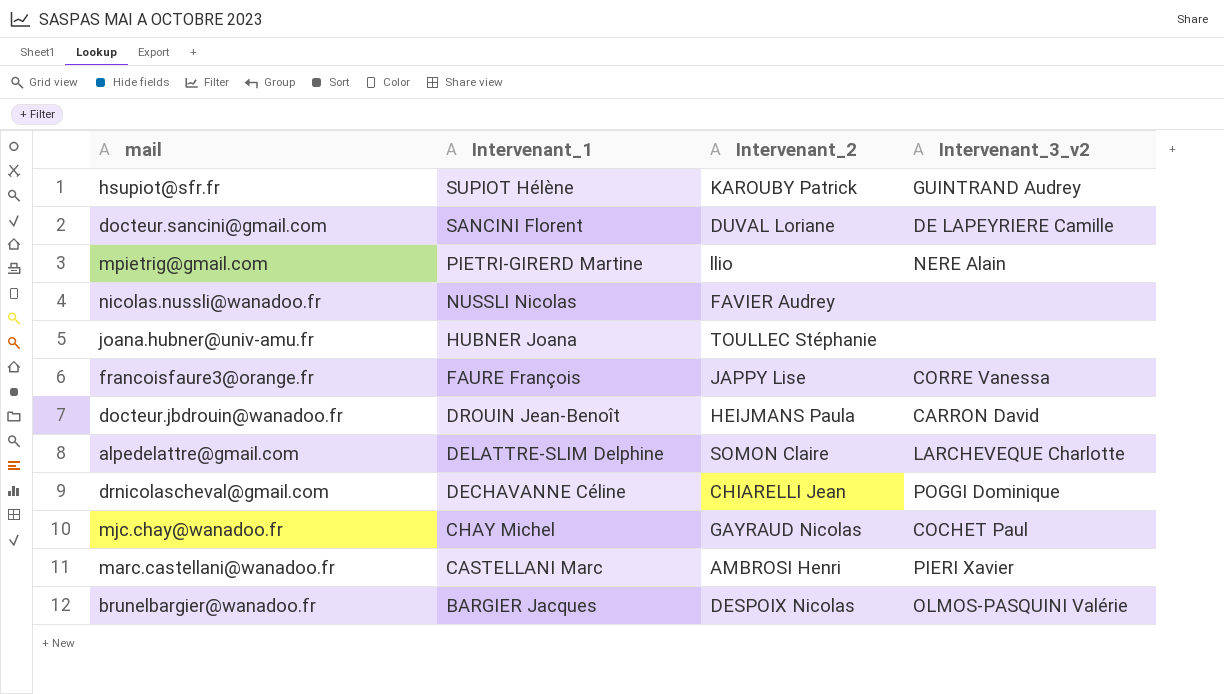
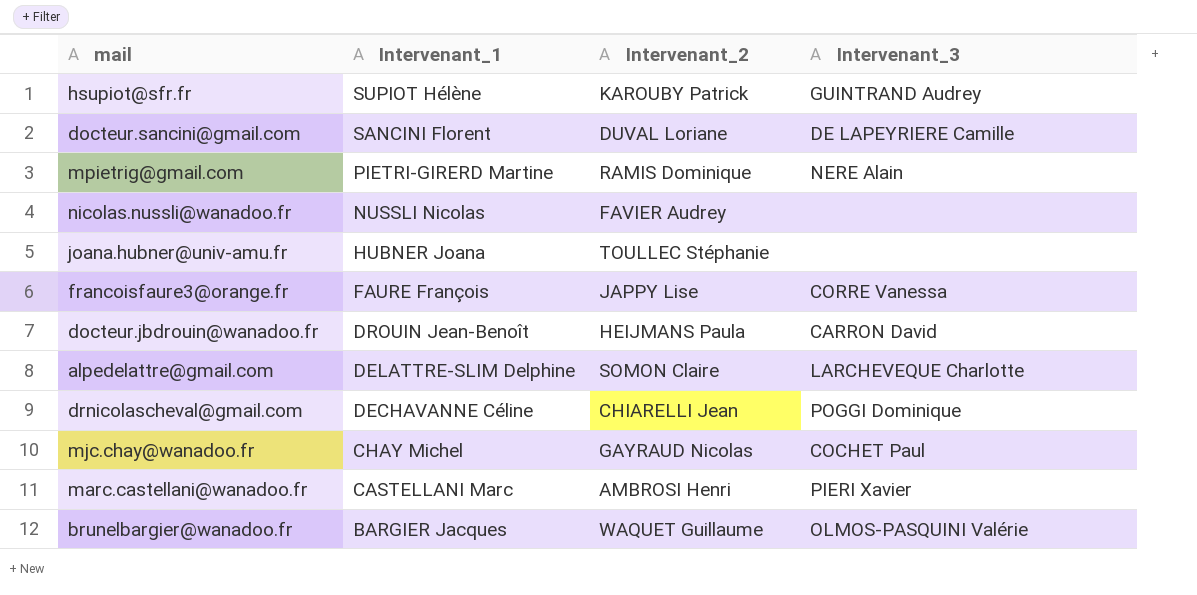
column name: Intervenant_3_v2 -> Intervenant_3
mpietrig@gmail.com | Intervenant_2: llio -> RAMIS Dominique
brunelbargier@wanadoo.fr | Intervenant_2: DESPOIX Nicolas -> WAQUET Guillaume

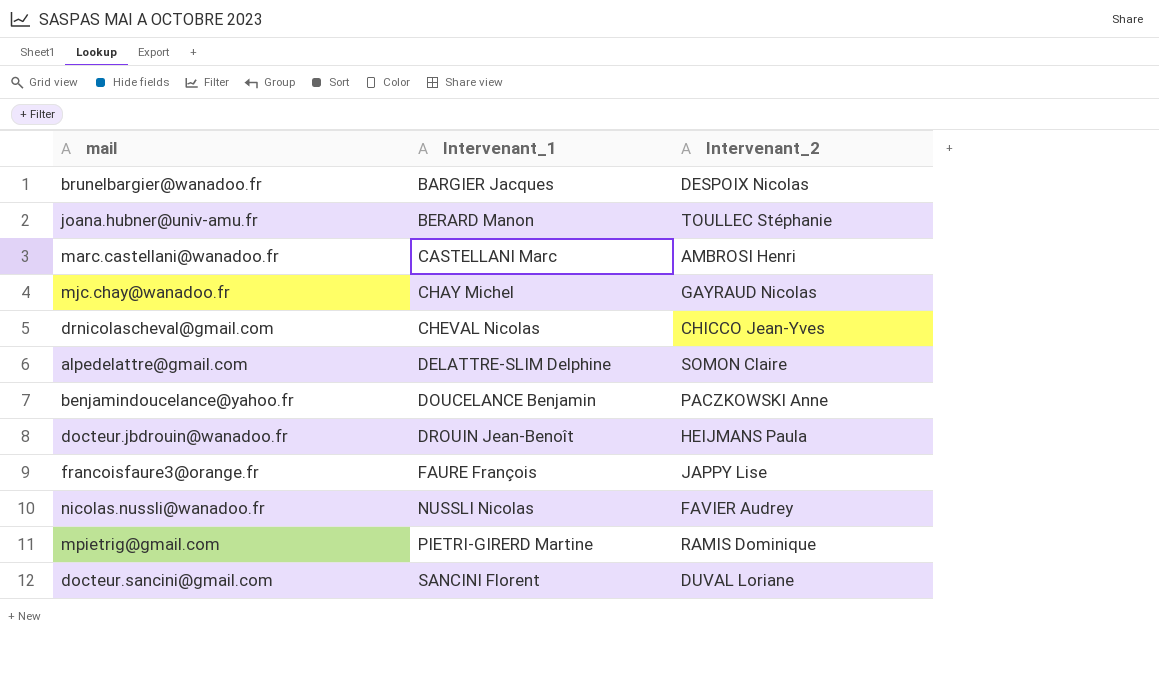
row order: Intervenant_1 descending -> Intervenant_1 ascending
column Intervenant_3 | position: 4 -> none
row hsupiot@sfr.fr: SUPIOT Hélène | KAROUBY Patrick | GUINTRAND Audrey -> none
brunelbargier@wanadoo.fr | Intervenant_2: WAQUET Guillaume -> DESPOIX Nicolas
joana.hubner@univ-amu.fr | Intervenant_1: HUBNER Joana -> BERARD Manon
drnicolascheval@gmail.com | Intervenant_1: DECHAVANNE Céline -> CHEVAL Nicolas
drnicolascheval@gmail.com | Intervenant_2: CHIARELLI Jean -> CHICCO Jean-Yves
row benjamindoucelance@yahoo.fr: none -> DOUCELANCE Benjamin | PACZKOWSKI Anne

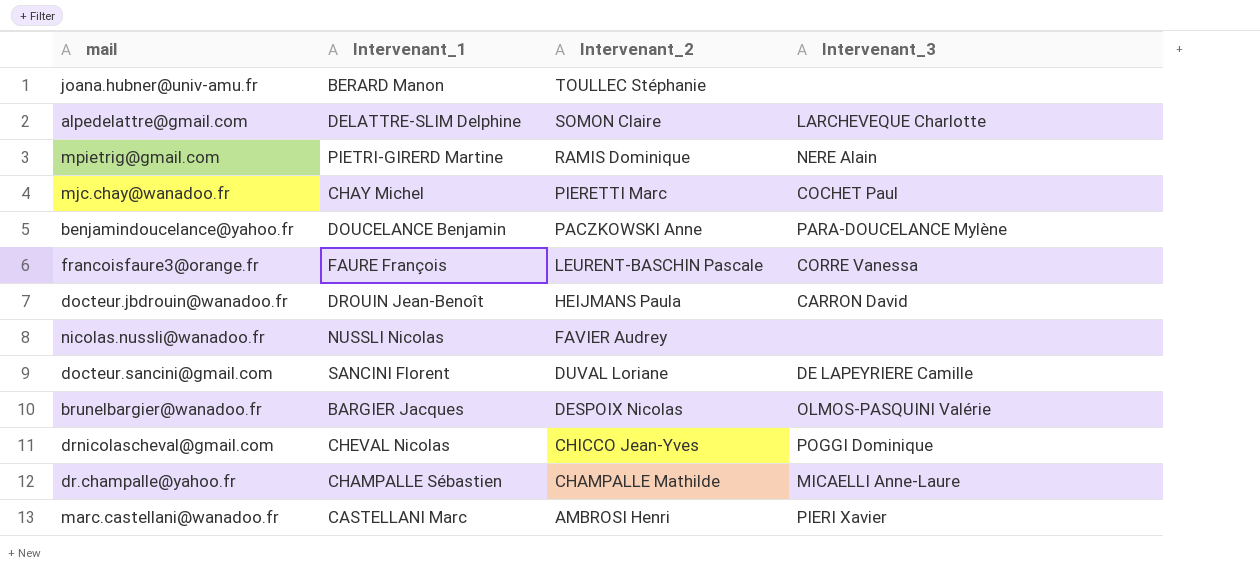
row order: Intervenant_1 ascending -> Intervenant_2 descending
column Intervenant_3 | position: none -> 4
mjc.chay@wanadoo.fr | Intervenant_2: GAYRAUD Nicolas -> PIERETTI Marc
francoisfaure3@orange.fr | Intervenant_2: JAPPY Lise -> LEURENT-BASCHIN Pascale
row dr.champalle@yahoo.fr: none -> CHAMPALLE Sébastien | CHAMPALLE Mathilde | MICAELLI Anne-Laure

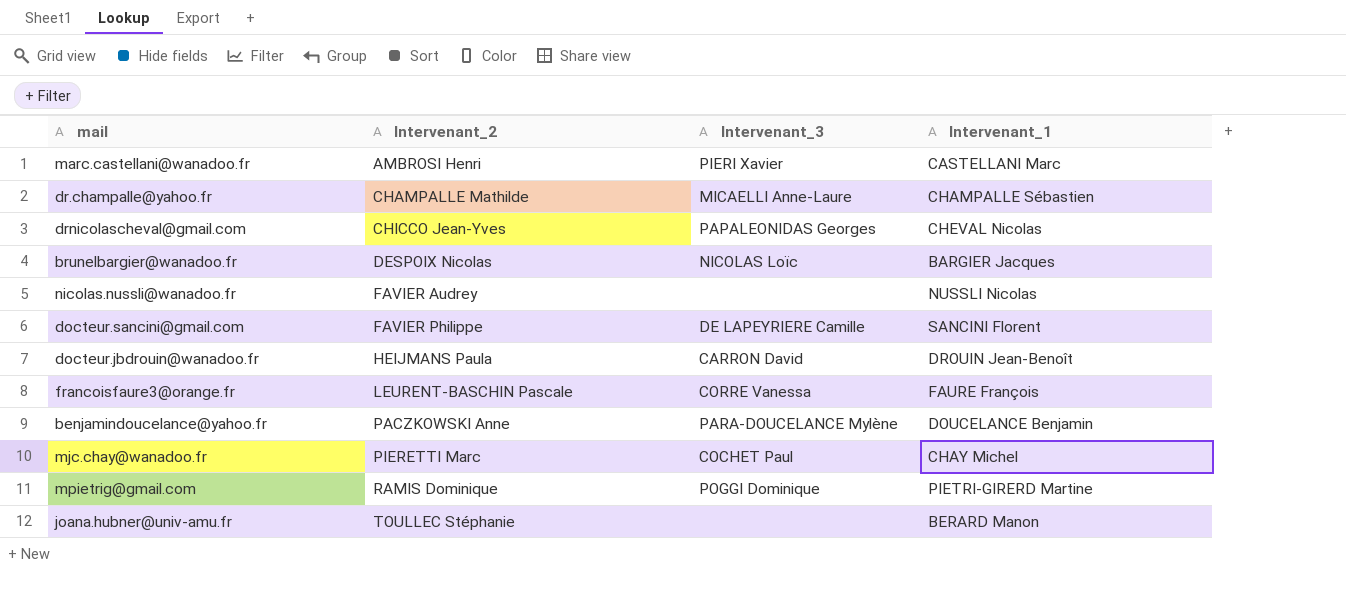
row order: Intervenant_2 descending -> Intervenant_2 ascending
column Intervenant_1 | position: 2 -> 4
row alpedelattre@gmail.com: DELATTRE-SLIM Delphine | SOMON Claire | LARCHEVEQUE Charlotte -> none
drnicolascheval@gmail.com | Intervenant_3: POGGI Dominique -> PAPALEONIDAS Georges
brunelbargier@wanadoo.fr | Intervenant_3: OLMOS-PASQUINI Valérie -> NICOLAS Loïc
docteur.sancini@gmail.com | Intervenant_2: DUVAL Loriane -> FAVIER Philippe
mpietrig@gmail.com | Intervenant_3: NERE Alain -> POGGI Dominique

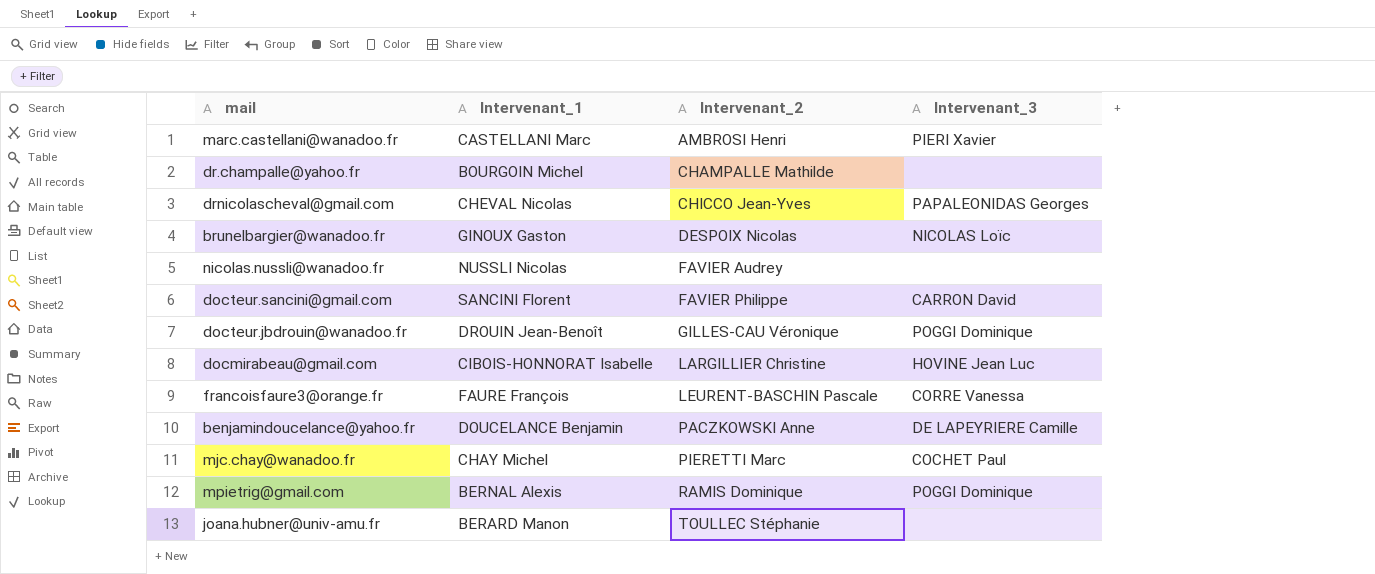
column Intervenant_1 | position: 4 -> 2
dr.champalle@yahoo.fr | Intervenant_1: CHAMPALLE Sébastien -> BOURGOIN Michel
dr.champalle@yahoo.fr | Intervenant_3: MICAELLI Anne-Laure -> none
brunelbargier@wanadoo.fr | Intervenant_1: BARGIER Jacques -> GINOUX Gaston
docteur.sancini@gmail.com | Intervenant_3: DE LAPEYRIERE Camille -> CARRON David
docteur.jbdrouin@wanadoo.fr | Intervenant_2: HEIJMANS Paula -> GILLES-CAU Véronique
docteur.jbdrouin@wanadoo.fr | Intervenant_3: CARRON David -> POGGI Dominique
row docmirabeau@gmail.com: none -> CIBOIS-HONNORAT Isabelle | LARGILLIER Christine | HOVINE Jean Luc
benjamindoucelance@yahoo.fr | Intervenant_3: PARA-DOUCELANCE Mylène -> DE LAPEYRIERE Camille
mpietrig@gmail.com | Intervenant_1: PIETRI-GIRERD Martine -> BERNAL Alexis

